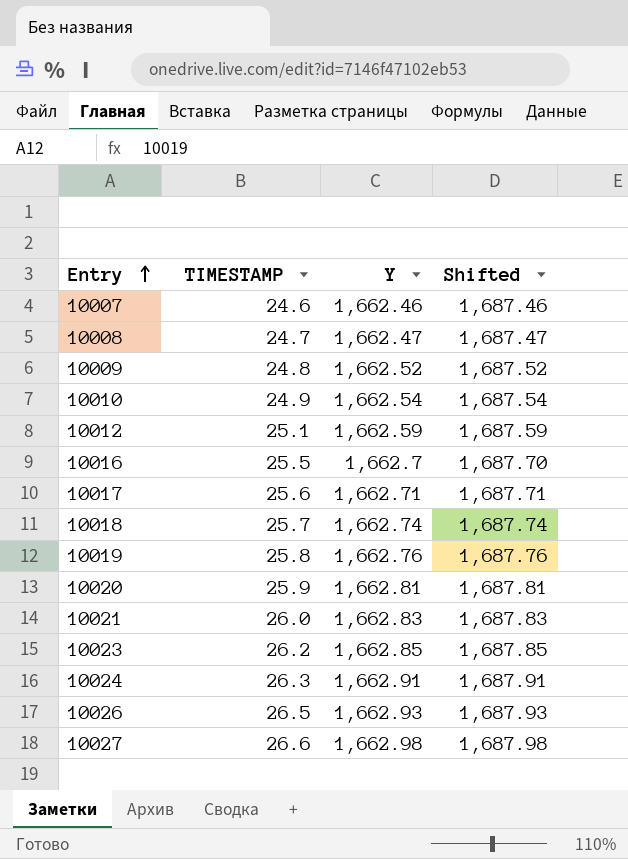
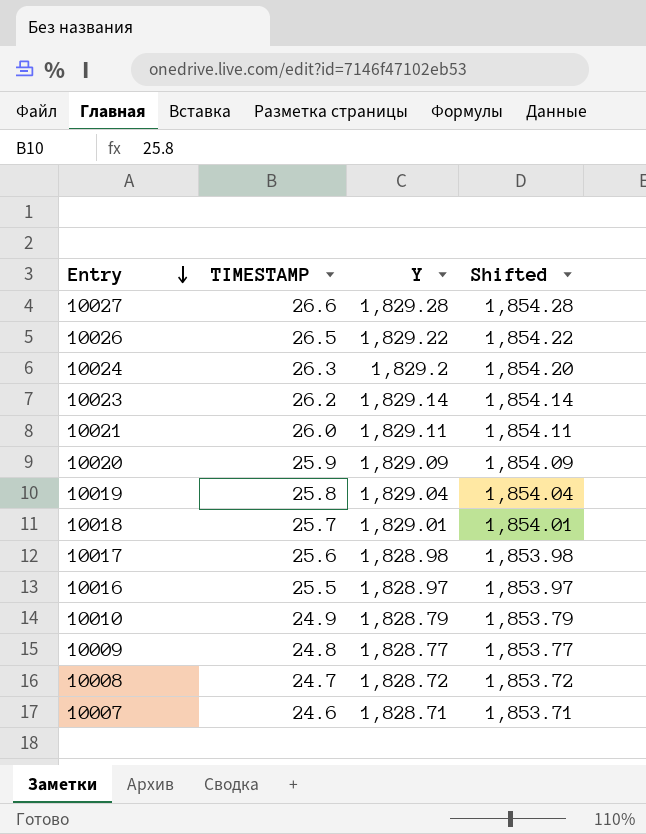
row order: Entry ascending -> Entry descending
row 10012: 25.1 | 1,662.59 | 1,687.59 -> none
10027 | Y: 1,662.98 -> 1,829.28
10027 | Shifted: 1,687.98 -> 1,854.28
10026 | Y: 1,662.93 -> 1,829.22
10026 | Shifted: 1,687.93 -> 1,854.22
10024 | Y: 1,662.91 -> 1,829.2
10024 | Shifted: 1,687.91 -> 1,854.20
10023 | Y: 1,662.85 -> 1,829.14
10023 | Shifted: 1,687.85 -> 1,854.14
10021 | Y: 1,662.83 -> 1,829.11
10021 | Shifted: 1,687.83 -> 1,854.11
10020 | Y: 1,662.81 -> 1,829.09
10020 | Shifted: 1,687.81 -> 1,854.09
10019 | Y: 1,662.76 -> 1,829.04
10019 | Shifted: 1,687.76 -> 1,854.04
10018 | Y: 1,662.74 -> 1,829.01
10018 | Shifted: 1,687.74 -> 1,854.01
10017 | Y: 1,662.71 -> 1,828.98
10017 | Shifted: 1,687.71 -> 1,853.98
10016 | Y: 1,662.7 -> 1,828.97
10016 | Shifted: 1,687.70 -> 1,853.97
10010 | Y: 1,662.54 -> 1,828.79
10010 | Shifted: 1,687.54 -> 1,853.79
10009 | Y: 1,662.52 -> 1,828.77
10009 | Shifted: 1,687.52 -> 1,853.77
10008 | Y: 1,662.47 -> 1,828.72
10008 | Shifted: 1,687.47 -> 1,853.72
10007 | Y: 1,662.46 -> 1,828.71
10007 | Shifted: 1,687.46 -> 1,853.71

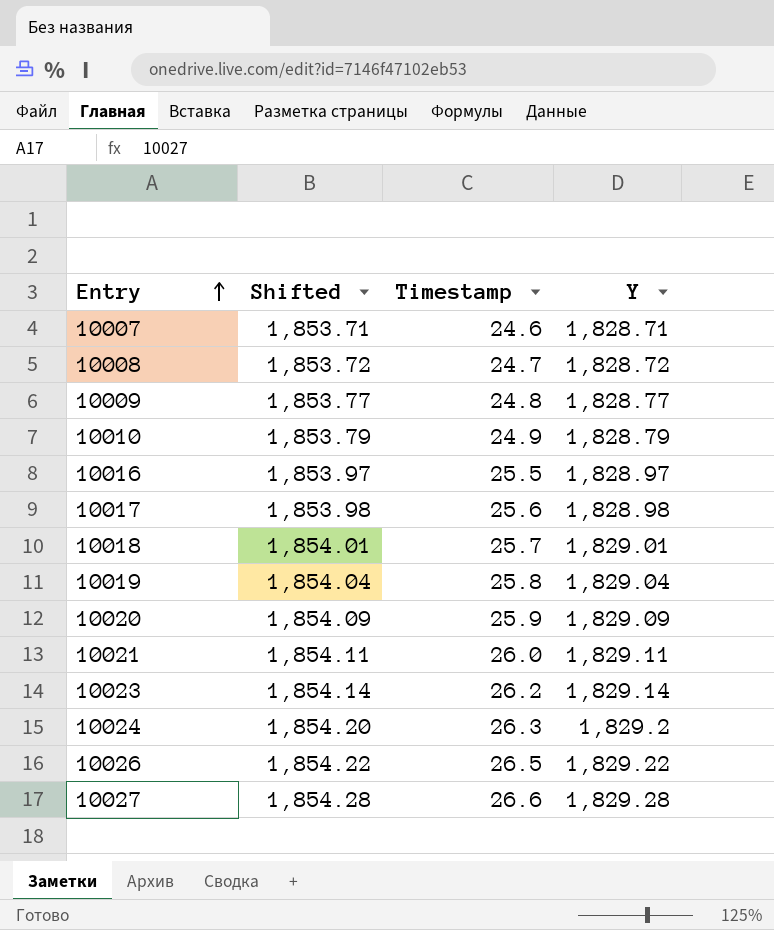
row order: Entry descending -> Entry ascending
column Shifted | position: 4 -> 2
column name: TIMESTAMP -> Timestamp

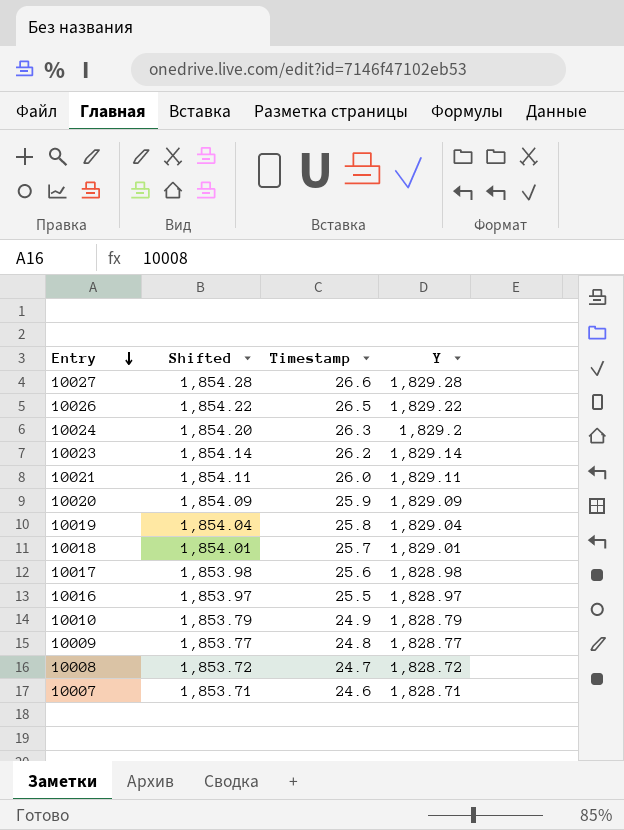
row order: Entry ascending -> Entry descending

